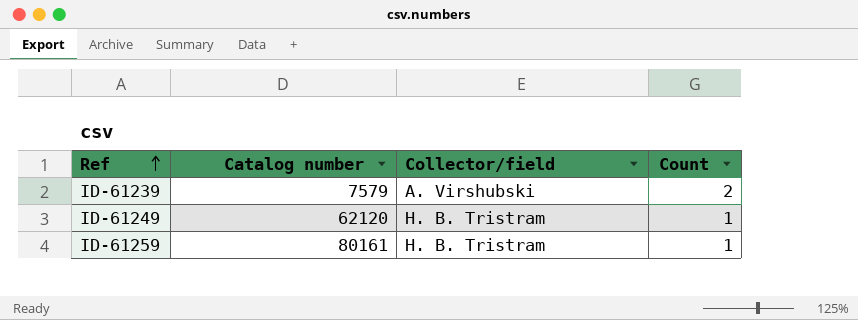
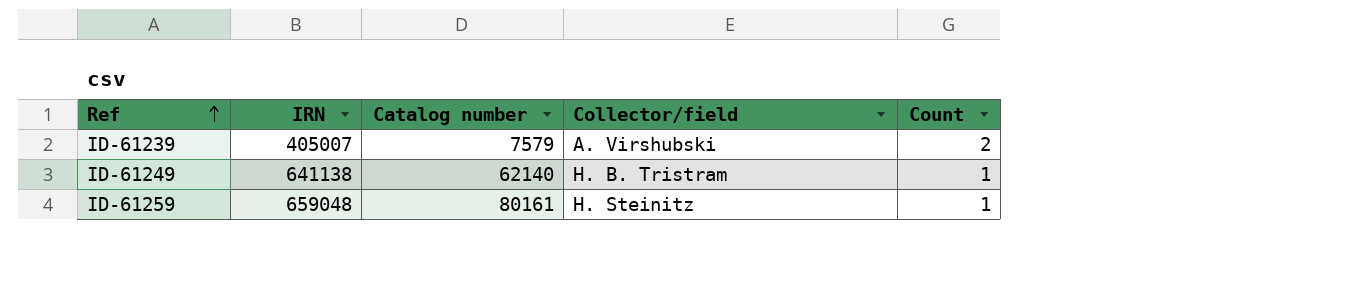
column IRN | position: none -> 2
ID-61249 | Catalog number: 62120 -> 62140
ID-61259 | Collector/field: H. B. Tristram -> H. Steinitz

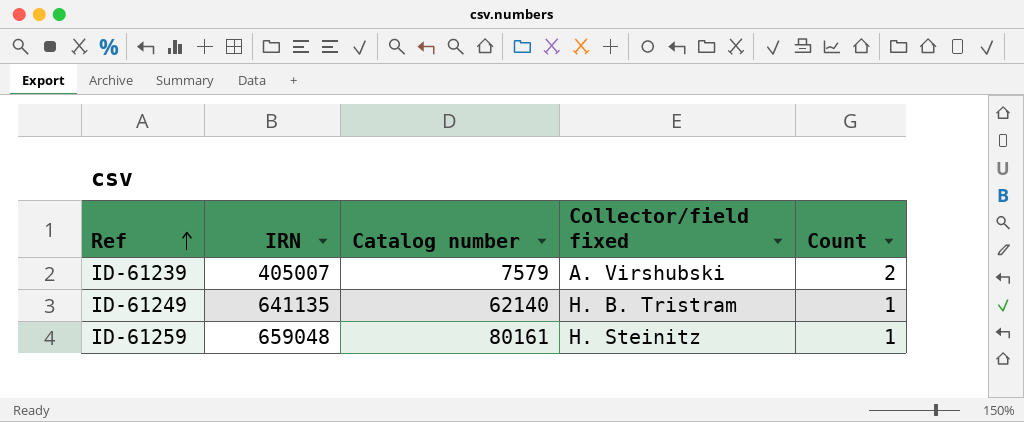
column name: Collector/field -> Collector/field fixed
ID-61249 | IRN: 641138 -> 641135

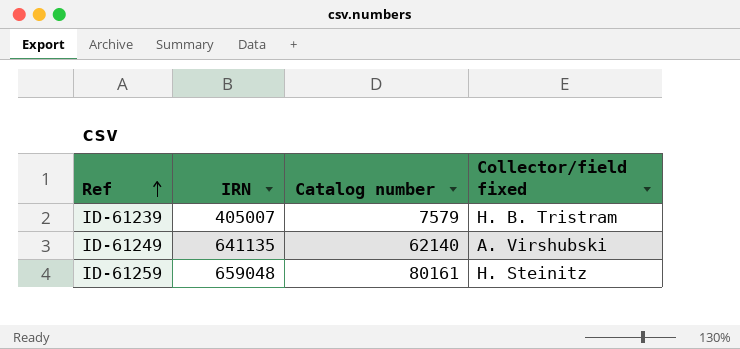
column Count | position: 5 -> none
ID-61239 | Collector/field fixed: A. Virshubski -> H. B. Tristram
ID-61249 | Collector/field fixed: H. B. Tristram -> A. Virshubski

